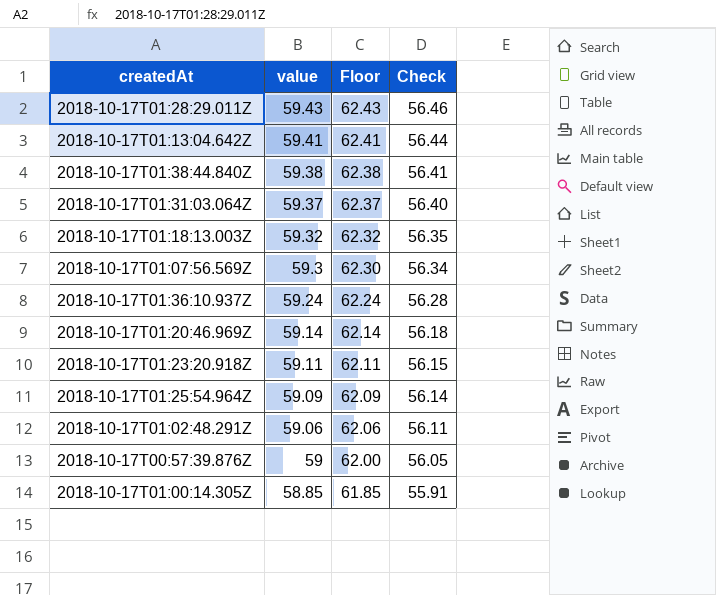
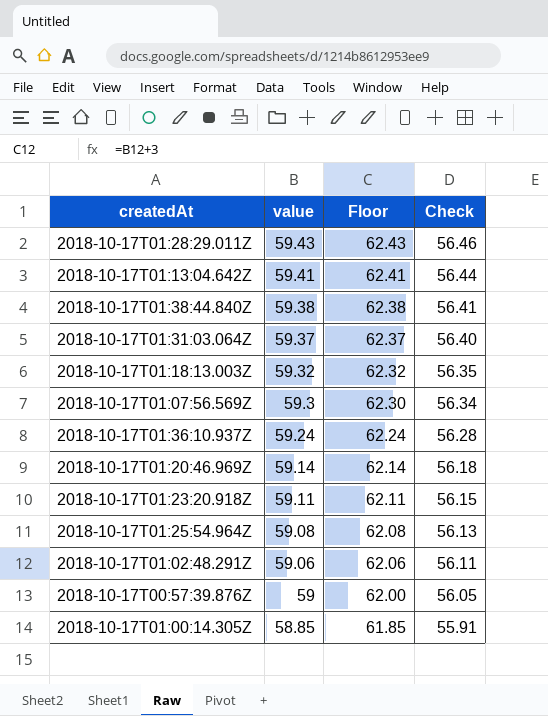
2018-10-17T01:25:54.964Z | value: 59.09 -> 59.08
2018-10-17T01:25:54.964Z | Floor: 62.09 -> 62.08
2018-10-17T01:25:54.964Z | Check: 56.14 -> 56.13

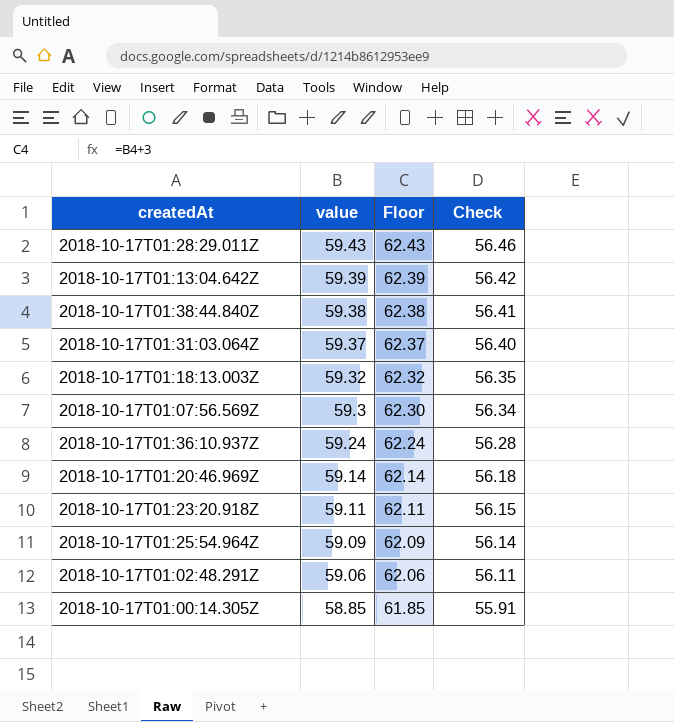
row 2018-10-17T00:57:39.876Z: 59 | 62.00 | 56.05 -> none
2018-10-17T01:13:04.642Z | value: 59.41 -> 59.39
2018-10-17T01:13:04.642Z | Floor: 62.41 -> 62.39
2018-10-17T01:13:04.642Z | Check: 56.44 -> 56.42
2018-10-17T01:25:54.964Z | value: 59.08 -> 59.09
2018-10-17T01:25:54.964Z | Floor: 62.08 -> 62.09
2018-10-17T01:25:54.964Z | Check: 56.13 -> 56.14

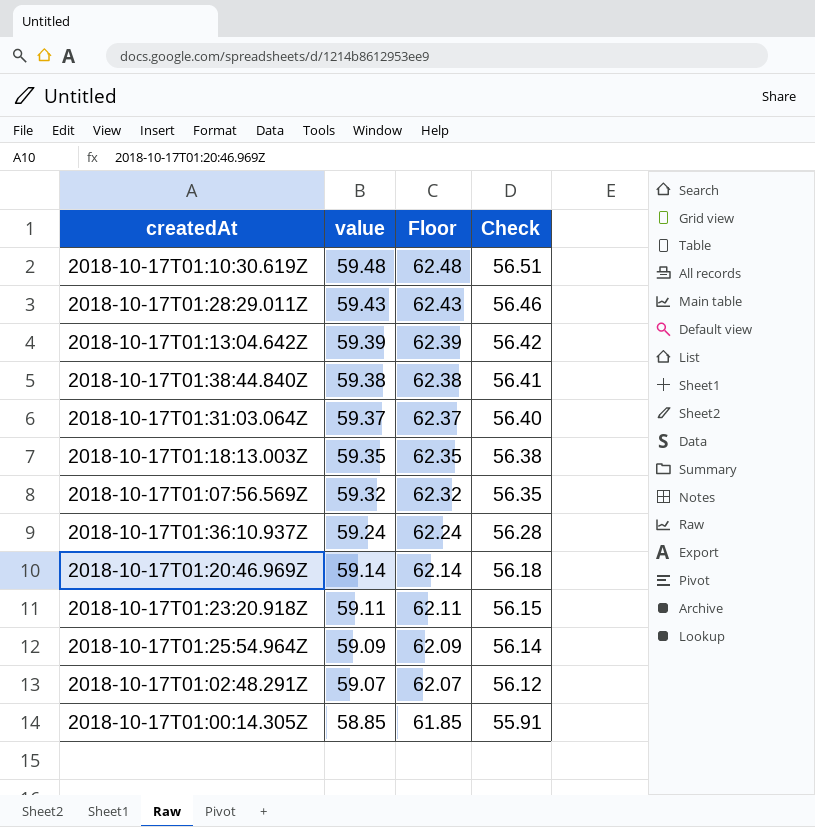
row 2018-10-17T01:10:30.619Z: none -> 59.48 | 62.48 | 56.51
2018-10-17T01:18:13.003Z | value: 59.32 -> 59.35
2018-10-17T01:18:13.003Z | Floor: 62.32 -> 62.35
2018-10-17T01:18:13.003Z | Check: 56.35 -> 56.38
2018-10-17T01:07:56.569Z | value: 59.3 -> 59.32
2018-10-17T01:07:56.569Z | Floor: 62.30 -> 62.32
2018-10-17T01:07:56.569Z | Check: 56.34 -> 56.35
2018-10-17T01:02:48.291Z | value: 59.06 -> 59.07
2018-10-17T01:02:48.291Z | Floor: 62.06 -> 62.07
2018-10-17T01:02:48.291Z | Check: 56.11 -> 56.12

